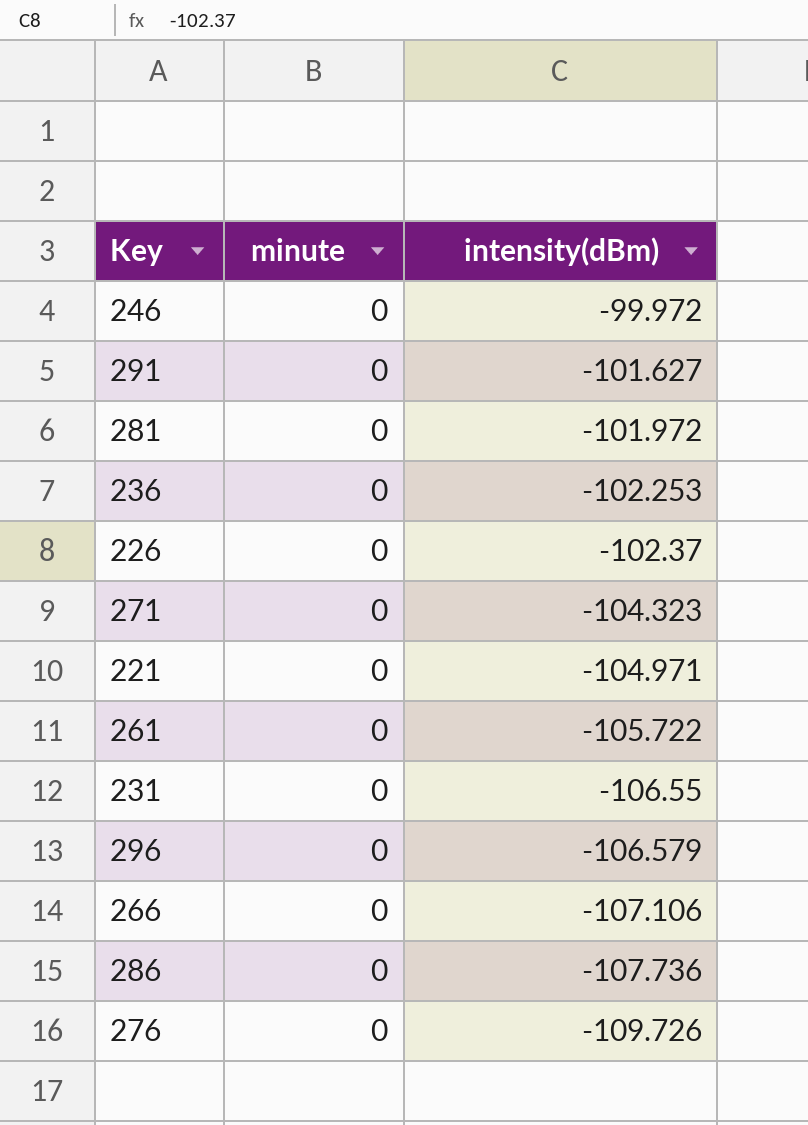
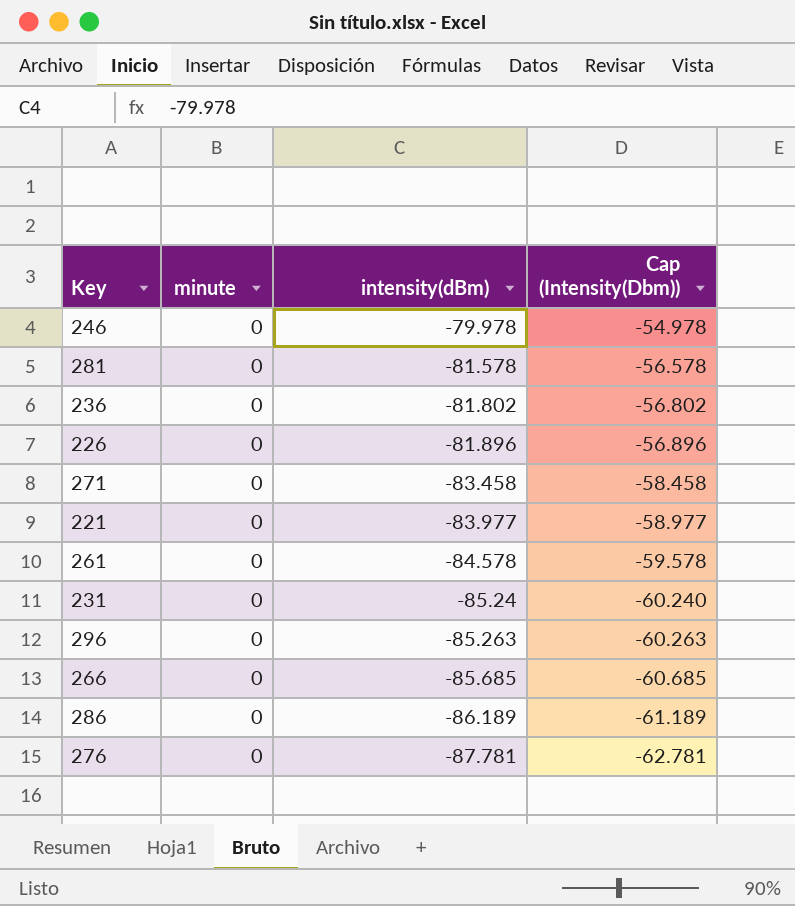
column Cap (Intensity(Dbm)) | formula: none -> [intensity(dBm)] + 25
row 291: 0 | -101.627 -> none
246 | intensity(dBm): -99.972 -> -79.978
281 | intensity(dBm): -101.972 -> -81.578
236 | intensity(dBm): -102.253 -> -81.802
226 | intensity(dBm): -102.37 -> -81.896
271 | intensity(dBm): -104.323 -> -83.458
221 | intensity(dBm): -104.971 -> -83.977
261 | intensity(dBm): -105.722 -> -84.578
231 | intensity(dBm): -106.55 -> -85.24
296 | intensity(dBm): -106.579 -> -85.263
266 | intensity(dBm): -107.106 -> -85.685
286 | intensity(dBm): -107.736 -> -86.189
276 | intensity(dBm): -109.726 -> -87.781

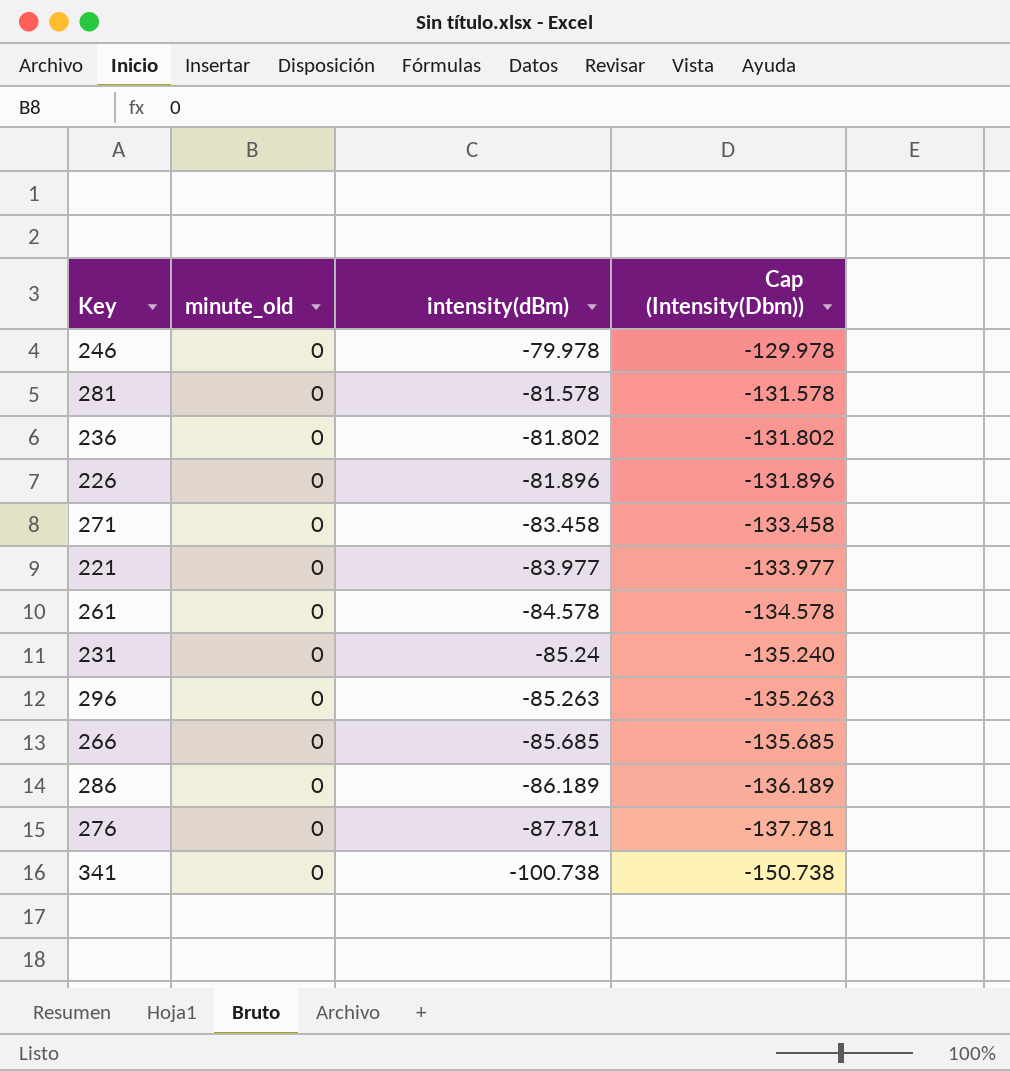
column name: minute -> minute_old
column Cap (Intensity(Dbm)) | formula: [intensity(dBm)] + 25 -> [intensity(dBm)] - 50
row 341: none -> 0 | -100.738 | -150.738

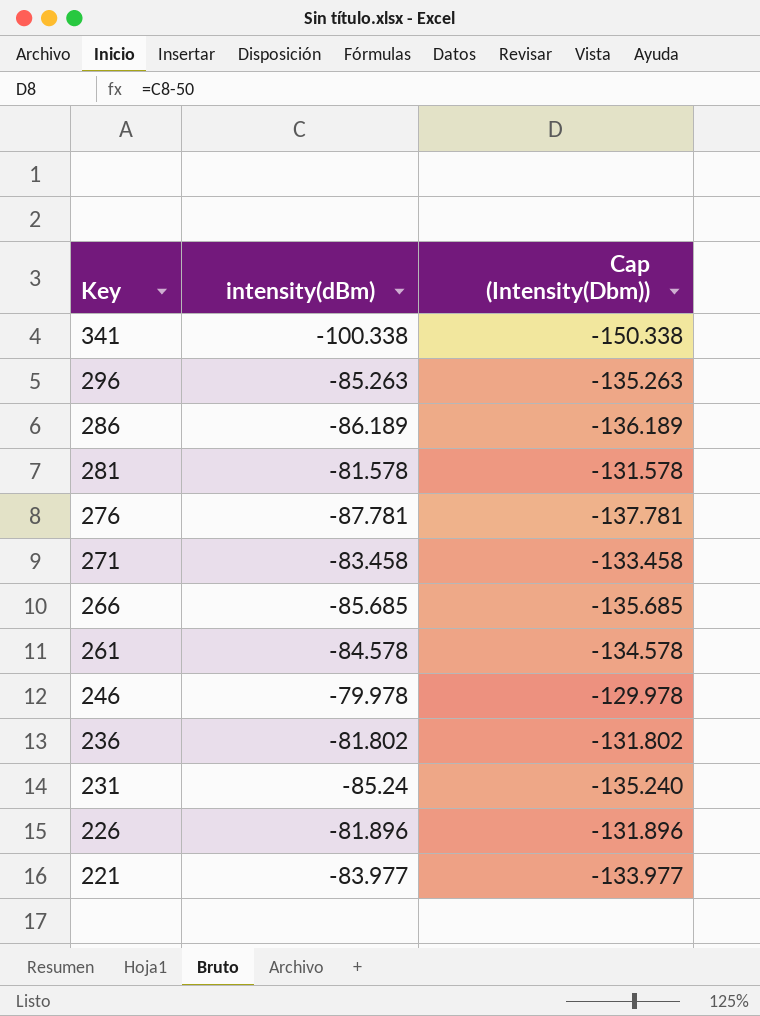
row order: intensity(dBm) descending -> Key descending
column minute_old | position: 2 -> none
341 | intensity(dBm): -100.738 -> -100.338
341 | Cap (Intensity(Dbm)): -150.738 -> -150.338

